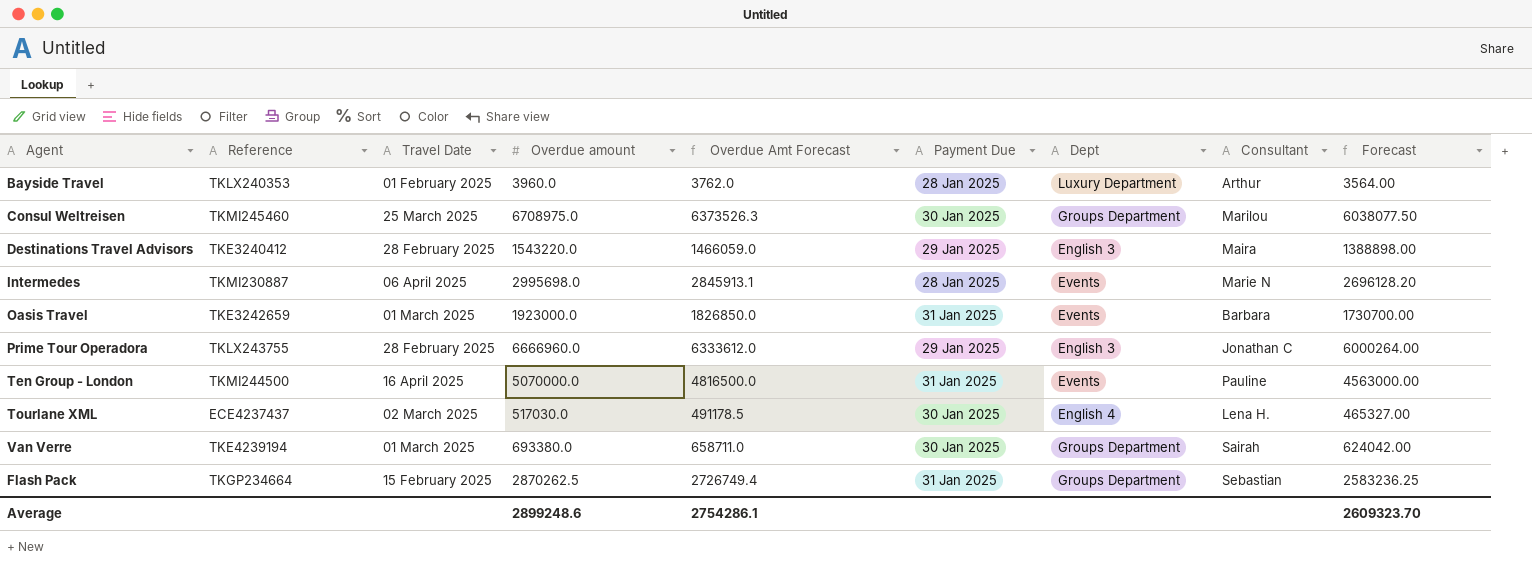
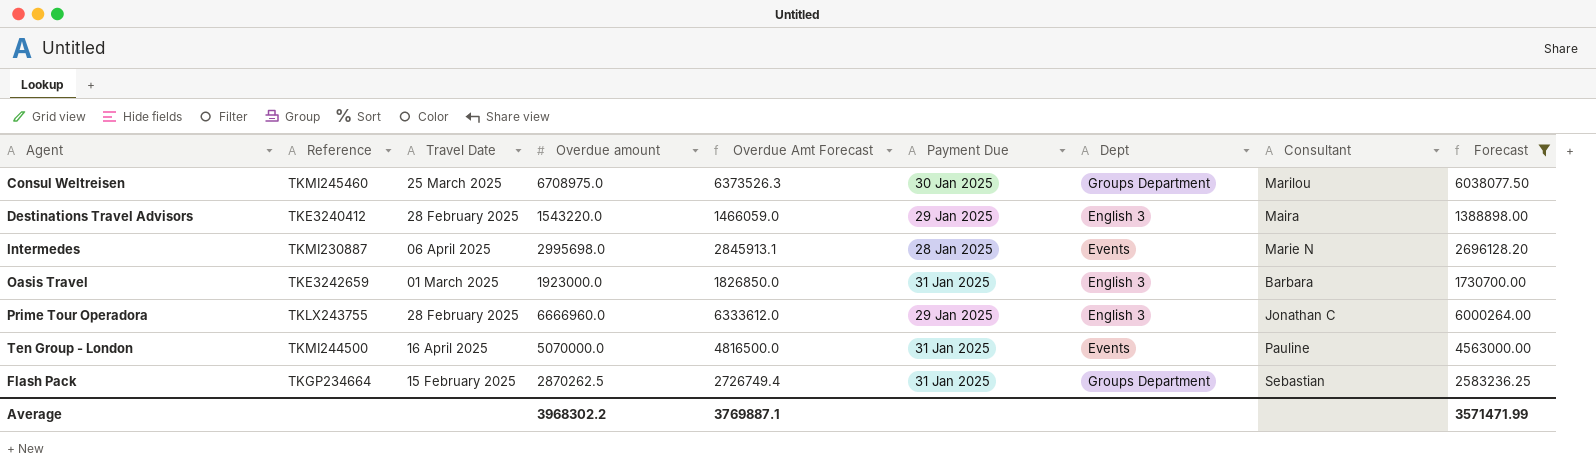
filter: none -> Forecast >= 1388898.00
Oasis Travel | Dept: Events -> English 3
Average | Overdue amount: 2899248.6 -> 3968302.2
Average | Overdue Amt Forecast: 2754286.1 -> 3769887.1
Average | Forecast: 2609323.70 -> 3571471.99

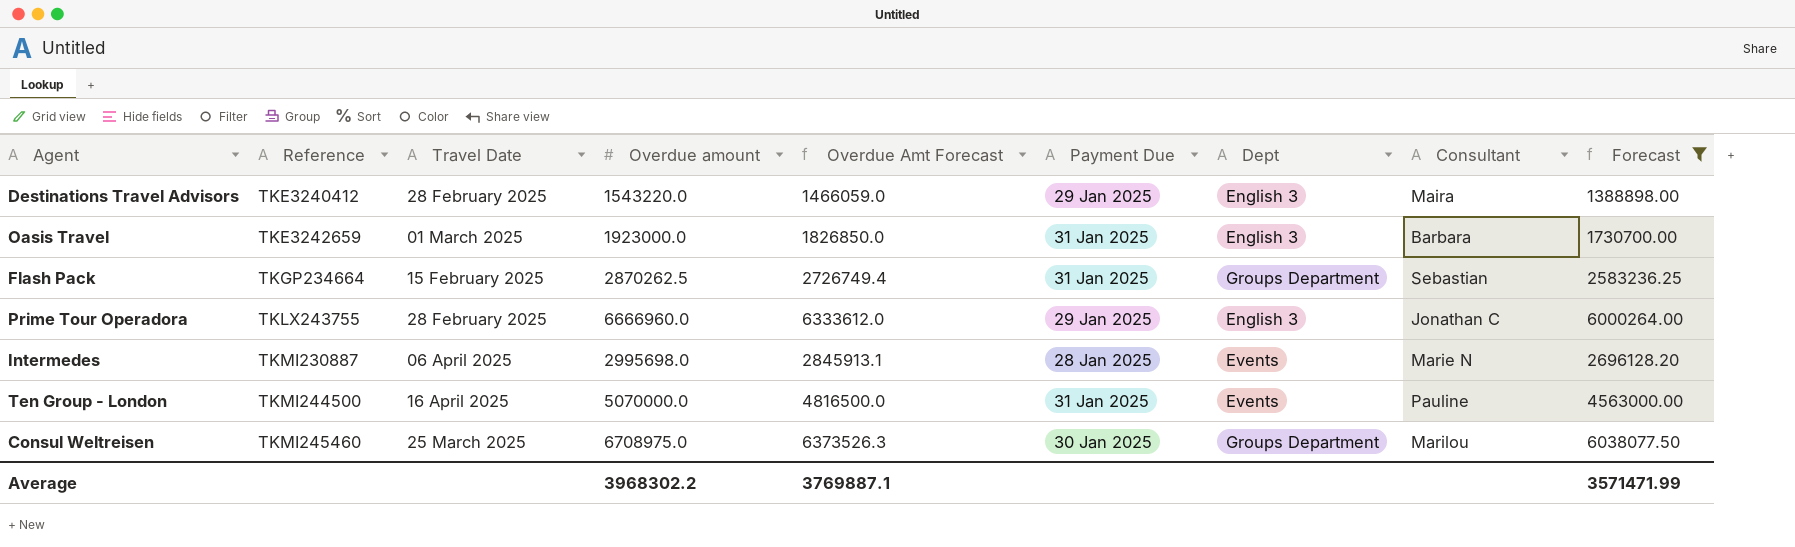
row order: none -> Reference ascending

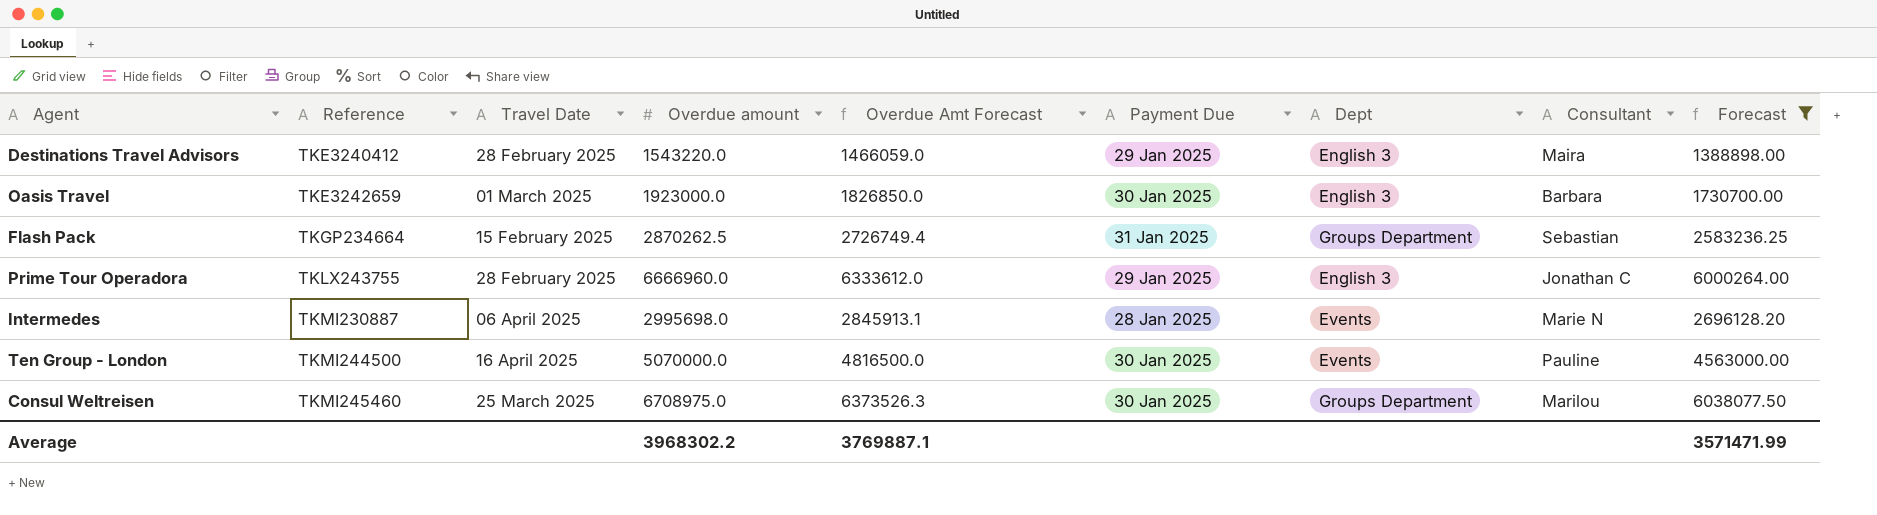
Oasis Travel | Payment Due: 31 Jan 2025 -> 30 Jan 2025
Ten Group - London | Payment Due: 31 Jan 2025 -> 30 Jan 2025

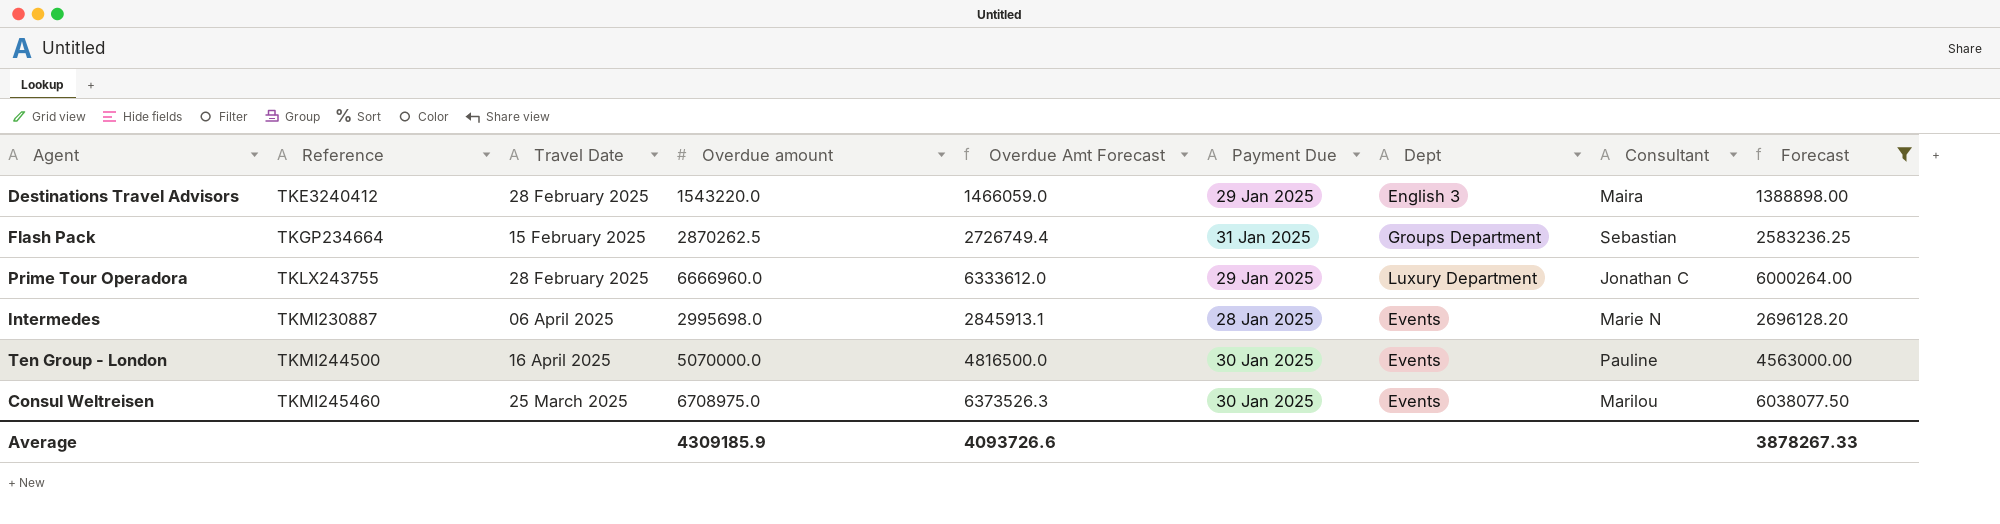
row Oasis Travel: TKE3242659 | 01 March 2025 | 1923000.0 | 1826850.0 | 30 Jan 2025 | English 3 | Barbara | 1730700.00 -> none
Prime Tour Operadora | Dept: English 3 -> Luxury Department
Consul Weltreisen | Dept: Groups Department -> Events
Average | Overdue amount: 3968302.2 -> 4309185.9
Average | Overdue Amt Forecast: 3769887.1 -> 4093726.6
Average | Forecast: 3571471.99 -> 3878267.33

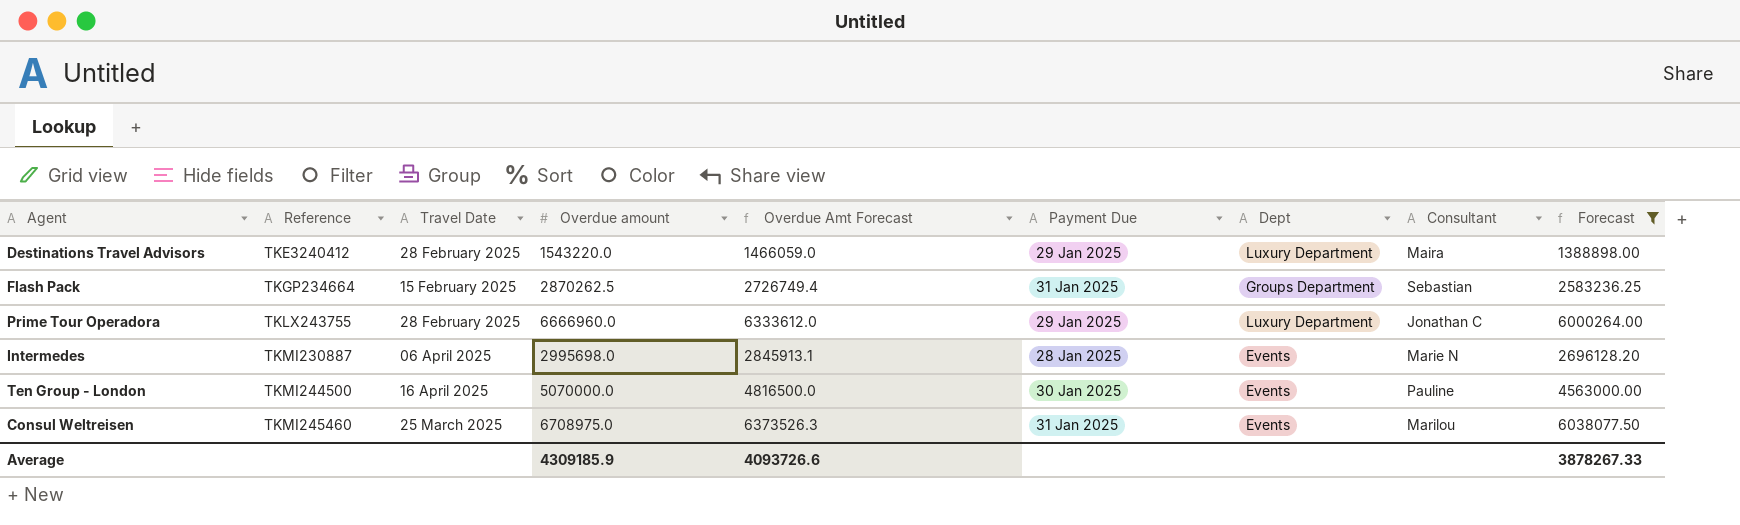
Destinations Travel Advisors | Dept: English 3 -> Luxury Department
Consul Weltreisen | Payment Due: 30 Jan 2025 -> 31 Jan 2025

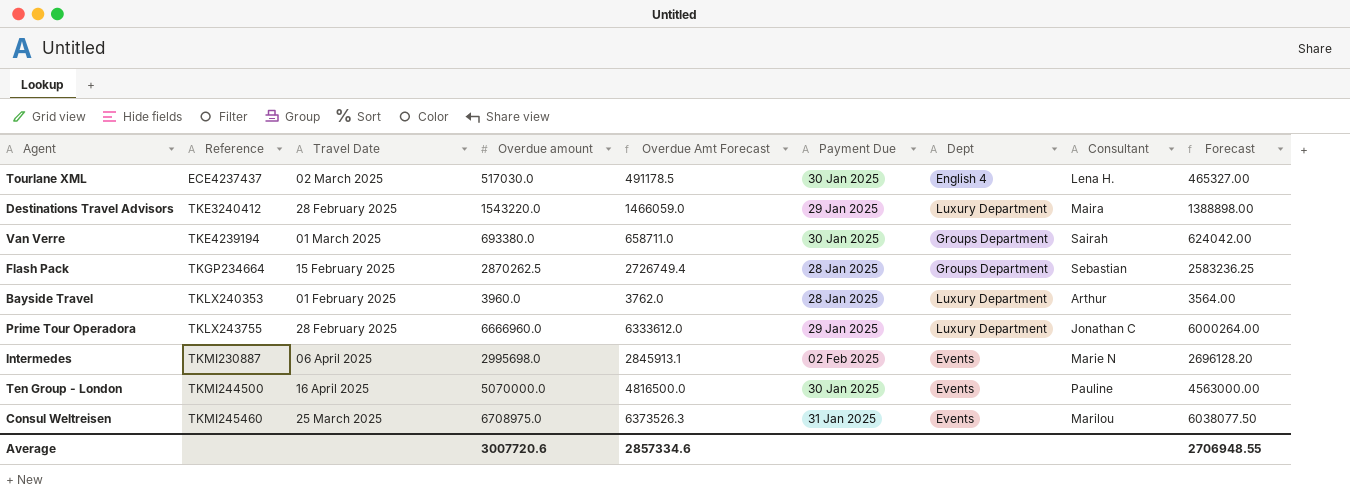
filter: Forecast >= 1388898.00 -> none
Flash Pack | Payment Due: 31 Jan 2025 -> 28 Jan 2025
Intermedes | Payment Due: 28 Jan 2025 -> 02 Feb 2025
Average | Overdue amount: 4309185.9 -> 3007720.6
Average | Overdue Amt Forecast: 4093726.6 -> 2857334.6
Average | Forecast: 3878267.33 -> 2706948.55

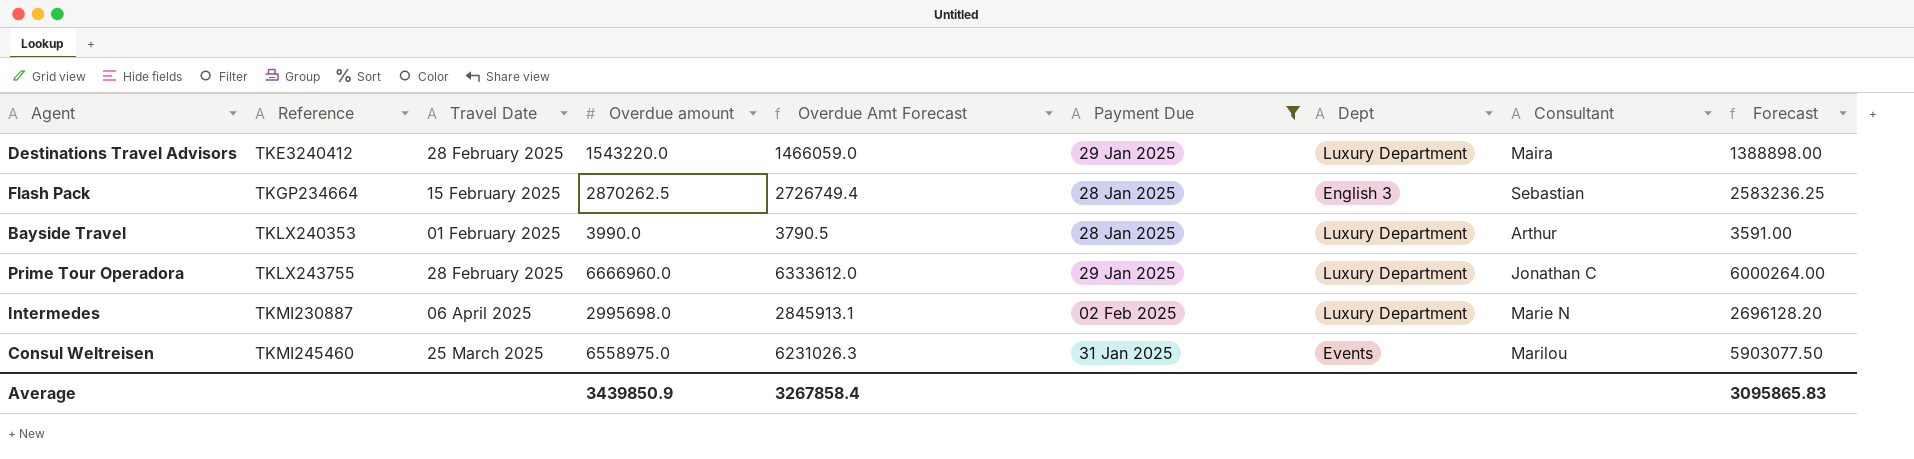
filter: none -> Payment Due != 30 Jan 2025
Flash Pack | Dept: Groups Department -> English 3
Bayside Travel | Overdue amount: 3960.0 -> 3990.0
Bayside Travel | Overdue Amt Forecast: 3762.0 -> 3790.5
Bayside Travel | Forecast: 3564.00 -> 3591.00
Intermedes | Dept: Events -> Luxury Department
Consul Weltreisen | Overdue amount: 6708975.0 -> 6558975.0
Consul Weltreisen | Overdue Amt Forecast: 6373526.3 -> 6231026.3
Consul Weltreisen | Forecast: 6038077.50 -> 5903077.50
Average | Overdue amount: 3007720.6 -> 3439850.9
Average | Overdue Amt Forecast: 2857334.6 -> 3267858.4
Average | Forecast: 2706948.55 -> 3095865.83

